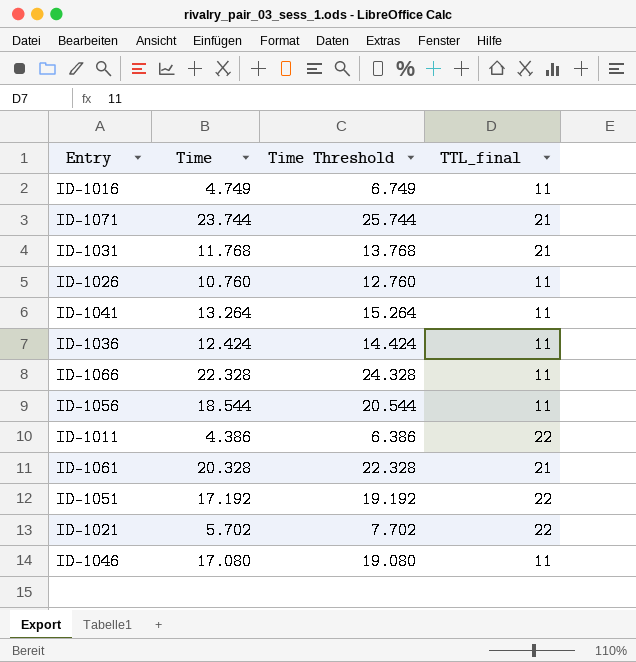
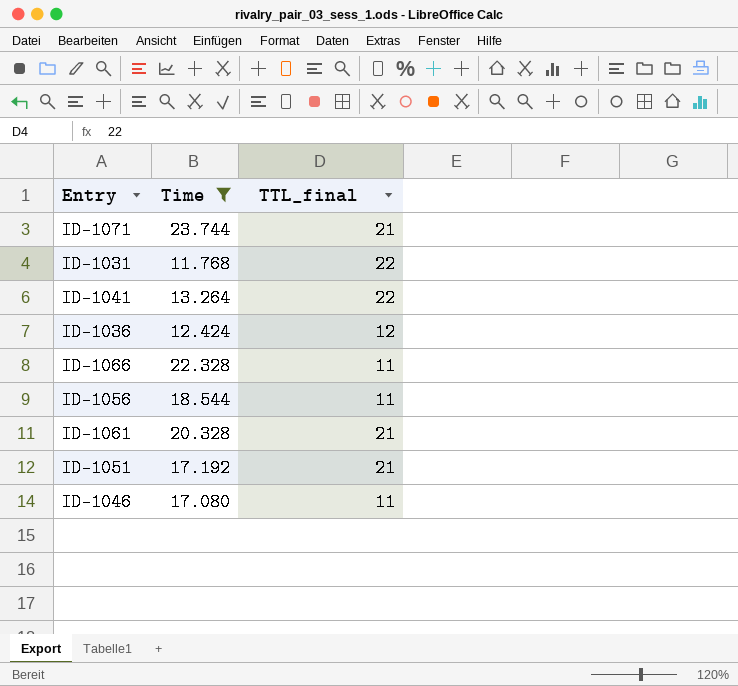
filter: none -> Time >= 11.768
column Time Threshold | formula: [Time] + 2 -> none
ID-1031 | TTL_final: 21 -> 22
ID-1041 | TTL_final: 11 -> 22
ID-1036 | TTL_final: 11 -> 12
ID-1051 | TTL_final: 22 -> 21

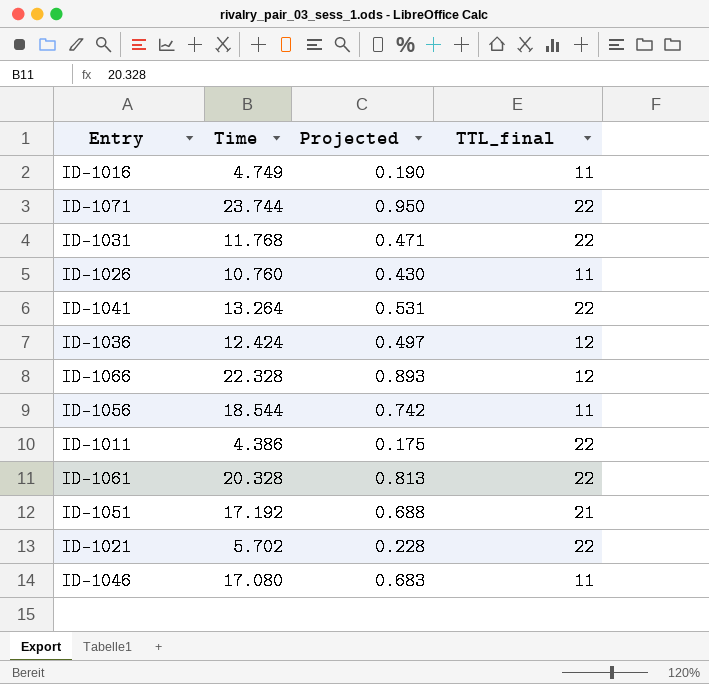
filter: Time >= 11.768 -> none
column Projected | formula: none -> [Time] * 0.04
ID-1071 | TTL_final: 21 -> 22
ID-1066 | TTL_final: 11 -> 12
ID-1061 | TTL_final: 21 -> 22

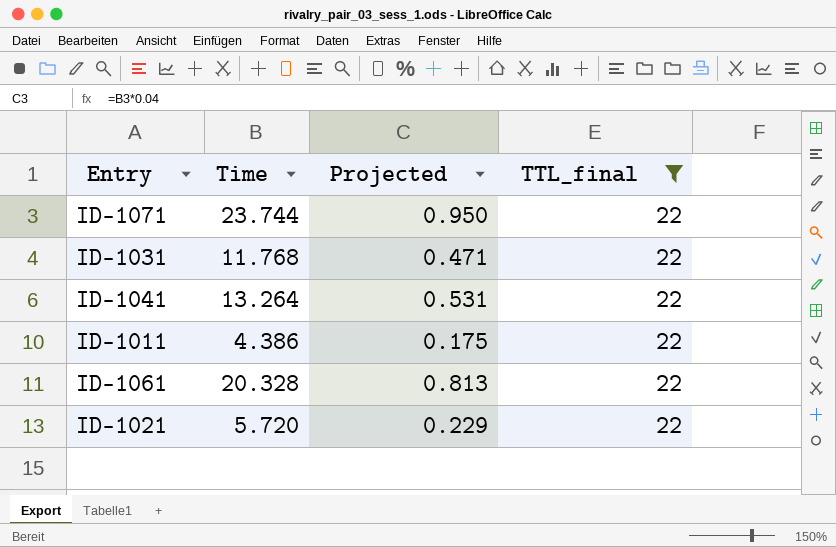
filter: none -> TTL_final = 22
ID-1021 | Time: 5.702 -> 5.720
ID-1021 | Projected: 0.228 -> 0.229

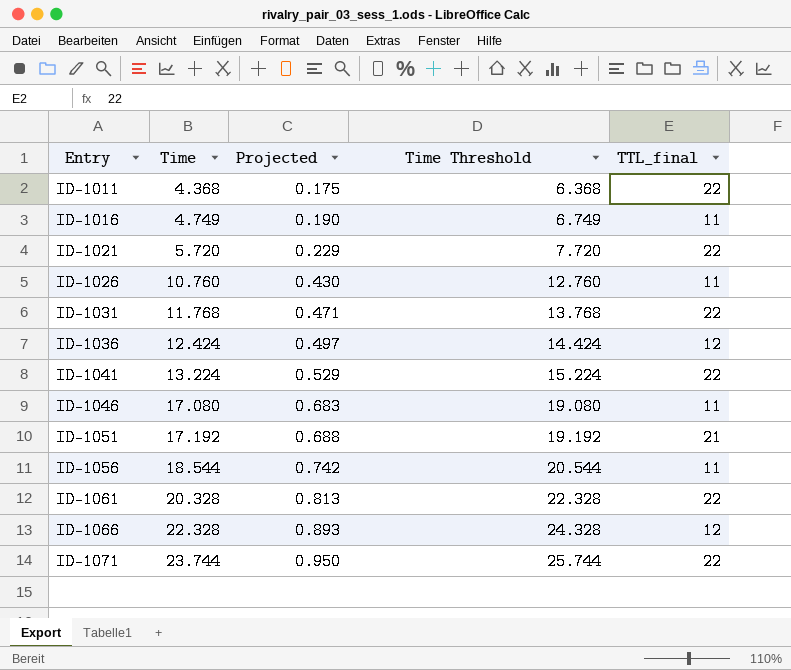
filter: TTL_final = 22 -> none
row order: none -> Entry ascending
column Time Threshold | formula: none -> [Time] + 2
ID-1011 | Time: 4.386 -> 4.368
ID-1041 | Time: 13.264 -> 13.224
ID-1041 | Projected: 0.531 -> 0.529

